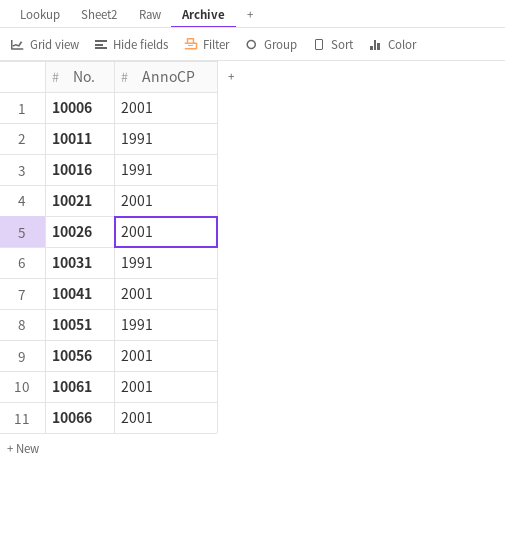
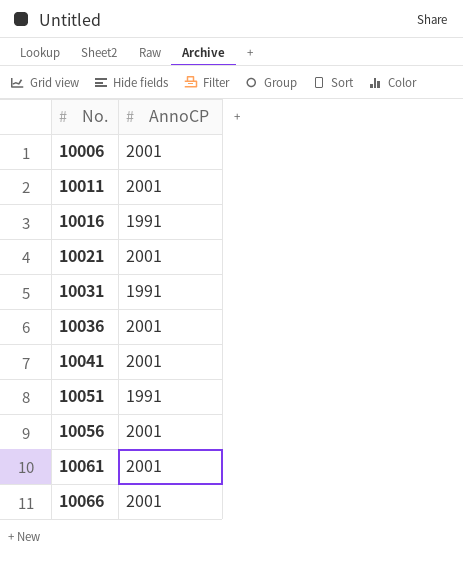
row 10026: 2001 -> none
10011 | AnnoCP: 1991 -> 2001
row 10036: none -> 2001

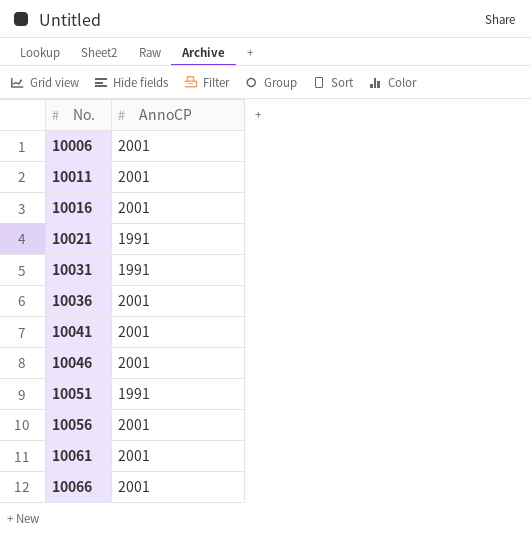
10016 | AnnoCP: 1991 -> 2001
10021 | AnnoCP: 2001 -> 1991
row 10046: none -> 2001

